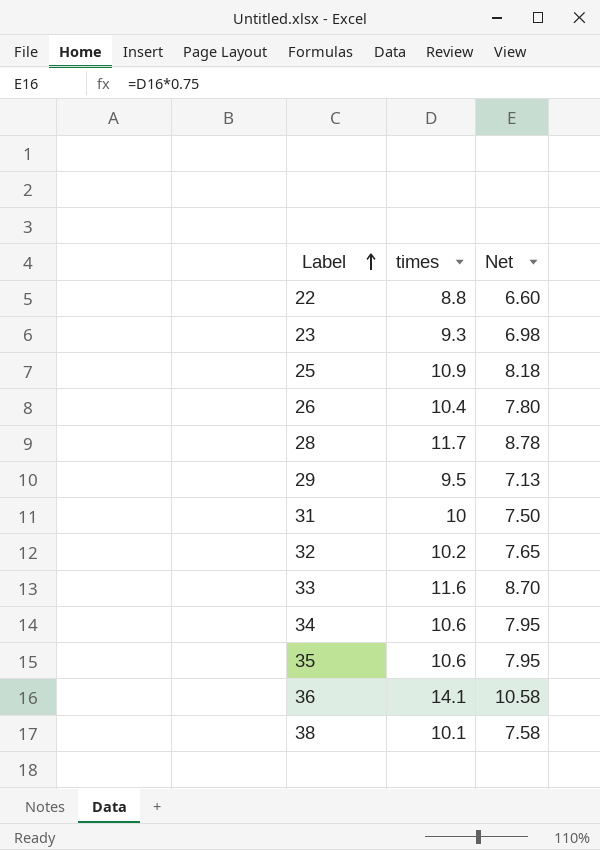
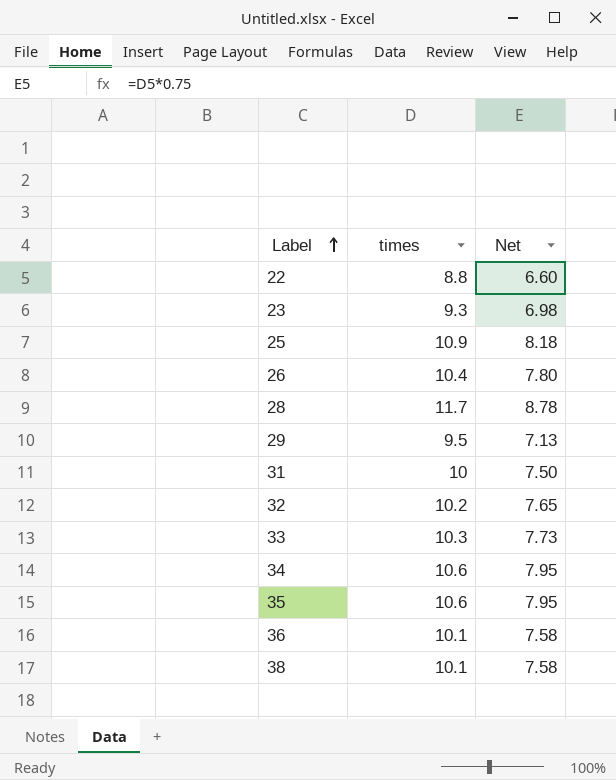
33 | times: 11.6 -> 10.3
33 | Net: 8.70 -> 7.73
36 | times: 14.1 -> 10.1
36 | Net: 10.58 -> 7.58

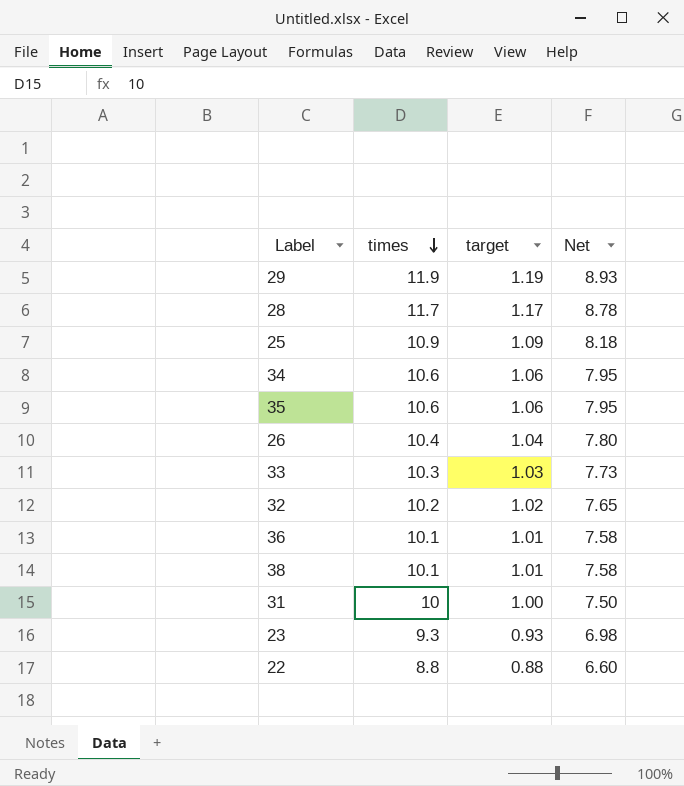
row order: Label ascending -> times descending
column target | formula: none -> [times] * 0.1
29 | times: 9.5 -> 11.9
29 | Net: 7.13 -> 8.93

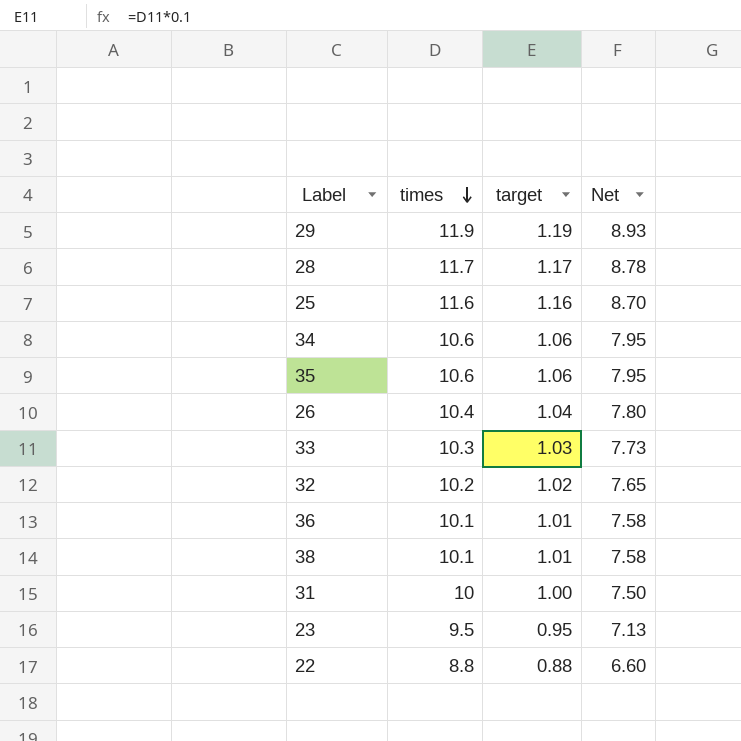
25 | times: 10.9 -> 11.6
25 | target: 1.09 -> 1.16
25 | Net: 8.18 -> 8.70
23 | times: 9.3 -> 9.5
23 | target: 0.93 -> 0.95
23 | Net: 6.98 -> 7.13

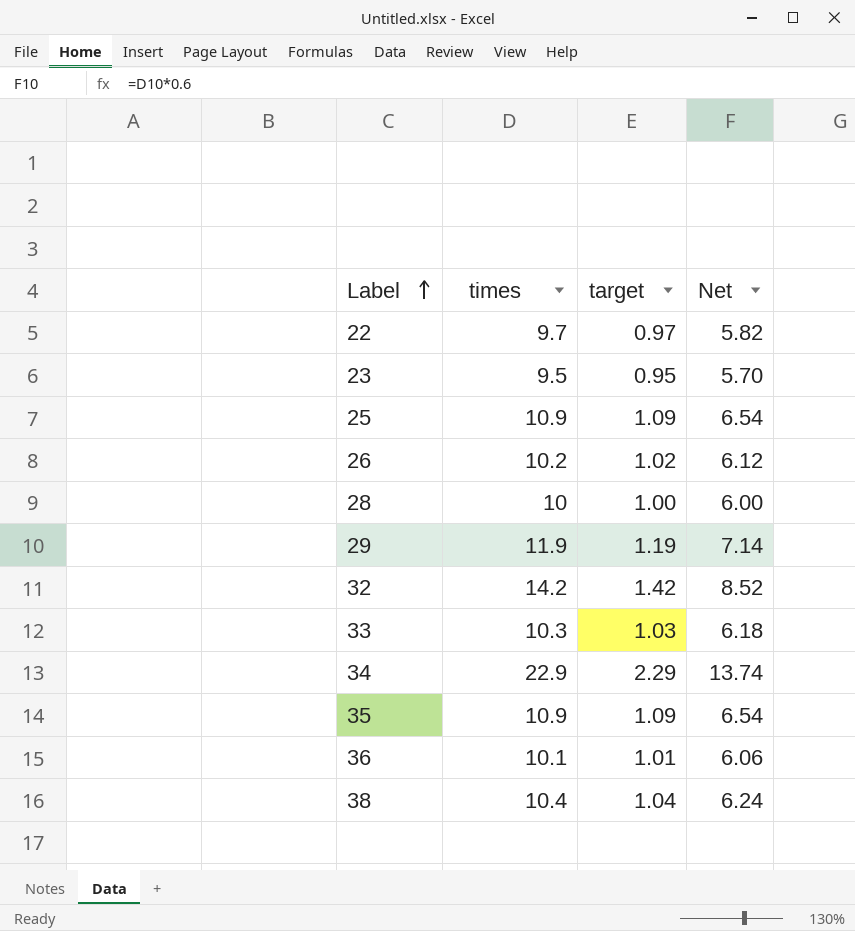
row order: times descending -> Label ascending
column Net | formula: [times] * 0.75 -> [times] * 0.6
row 31: 10 | 1.00 | 7.50 -> none
22 | times: 8.8 -> 9.7
22 | target: 0.88 -> 0.97
25 | times: 11.6 -> 10.9
25 | target: 1.16 -> 1.09
26 | times: 10.4 -> 10.2
26 | target: 1.04 -> 1.02
28 | times: 11.7 -> 10
28 | target: 1.17 -> 1.00
32 | times: 10.2 -> 14.2
32 | target: 1.02 -> 1.42
34 | times: 10.6 -> 22.9
34 | target: 1.06 -> 2.29
35 | times: 10.6 -> 10.9
35 | target: 1.06 -> 1.09
38 | times: 10.1 -> 10.4
38 | target: 1.01 -> 1.04

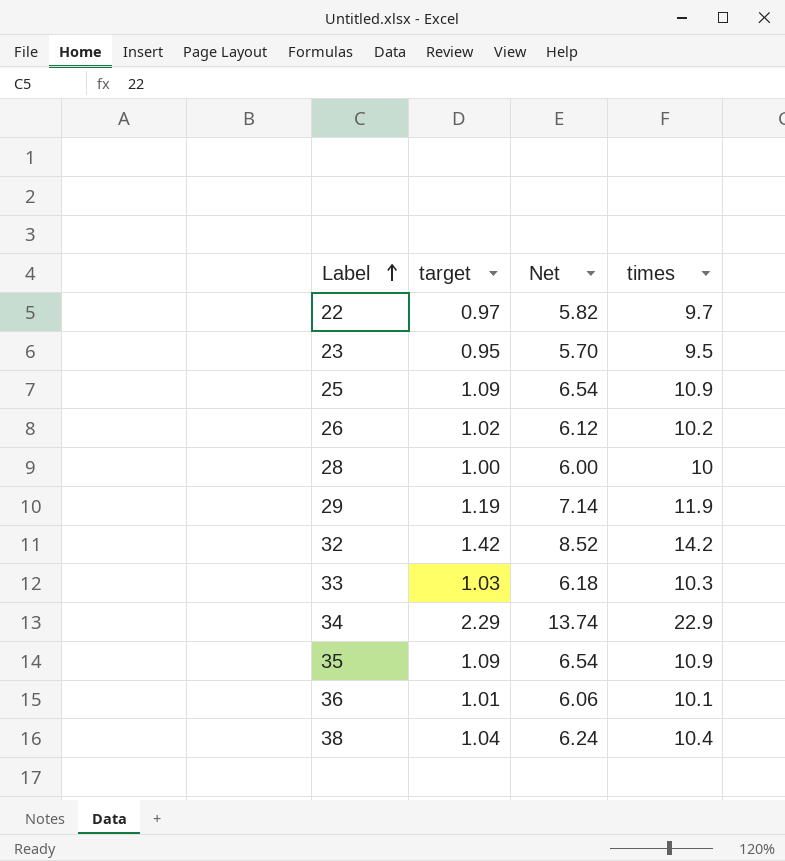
column times | position: 2 -> 4

